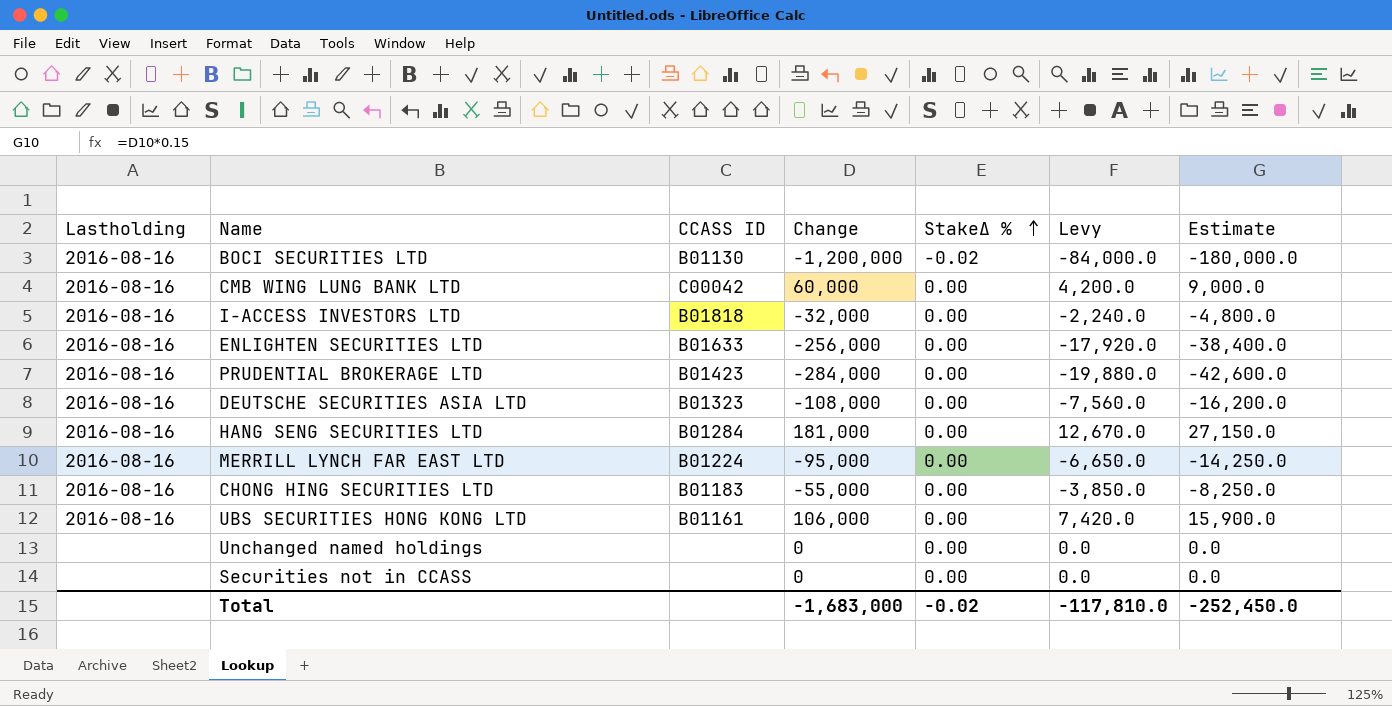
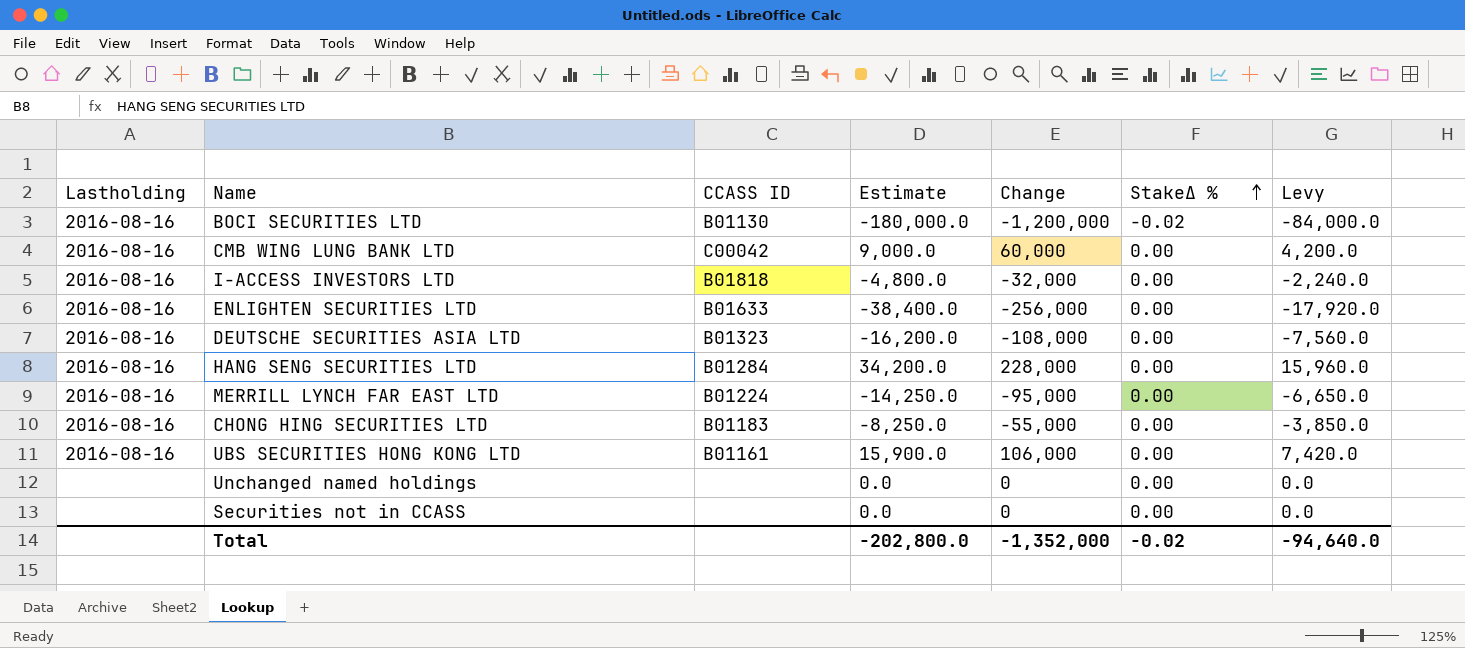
column Estimate | position: 7 -> 4
row PRUDENTIAL BROKERAGE LTD: 2016-08-16 | B01423 | -284,000 | 0.00 | -19,880.0 | -42,600.0 -> none
HANG SENG SECURITIES LTD | Estimate: 27,150.0 -> 34,200.0
HANG SENG SECURITIES LTD | Change: 181,000 -> 228,000
HANG SENG SECURITIES LTD | Levy: 12,670.0 -> 15,960.0
Total | Estimate: -252,450.0 -> -202,800.0
Total | Change: -1,683,000 -> -1,352,000
Total | Levy: -117,810.0 -> -94,640.0

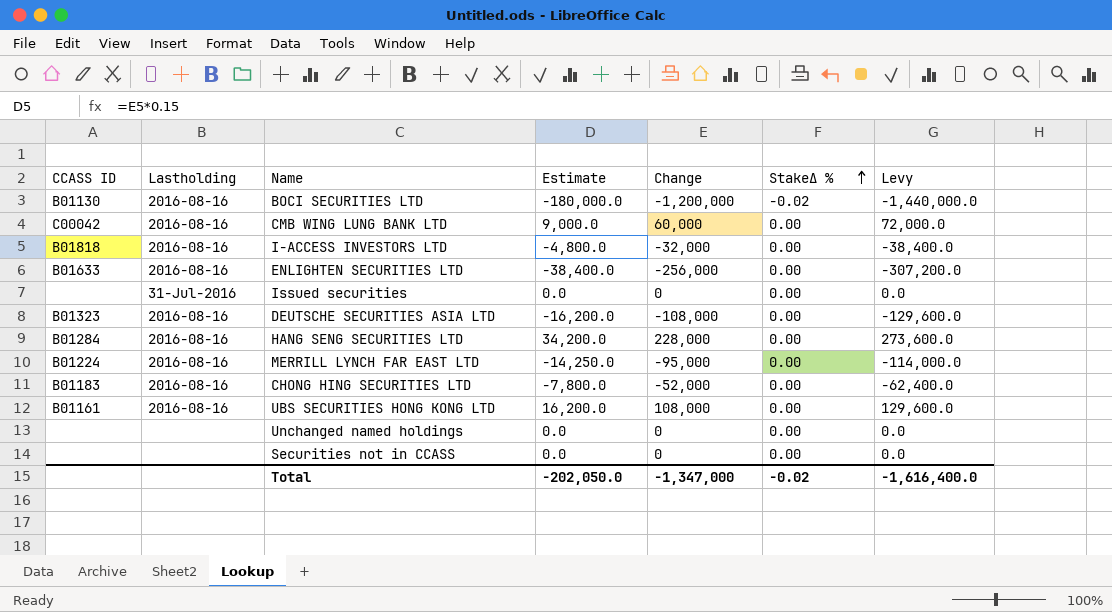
column CCASS ID | position: 3 -> 1
column Levy | formula: [Change] * 0.07 -> [Change] * 1.2
row Issued securities: none -> none | 31-Jul-2016 | 0.0 | 0 | 0.00 | 0.0
CHONG HING SECURITIES LTD | Estimate: -8,250.0 -> -7,800.0
CHONG HING SECURITIES LTD | Change: -55,000 -> -52,000
UBS SECURITIES HONG KONG LTD | Estimate: 15,900.0 -> 16,200.0
UBS SECURITIES HONG KONG LTD | Change: 106,000 -> 108,000
Total | Estimate: -202,800.0 -> -202,050.0
Total | Change: -1,352,000 -> -1,347,000
Total | Levy: -94,640.0 -> -1,616,400.0

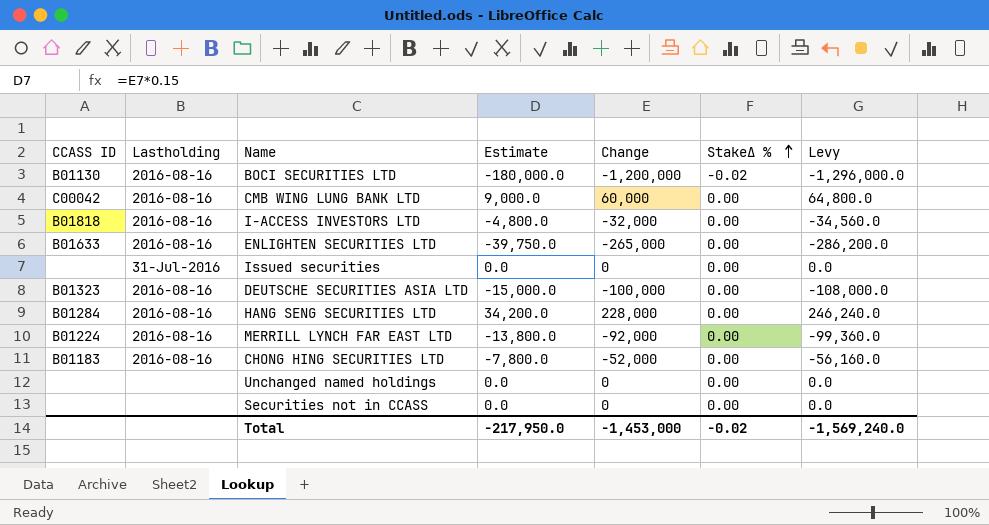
column Levy | formula: [Change] * 1.2 -> [Change] * 1.08
row UBS SECURITIES HONG KONG LTD: B01161 | 2016-08-16 | 16,200.0 | 108,000 | 0.00 | 129,600.0 -> none
ENLIGHTEN SECURITIES LTD | Estimate: -38,400.0 -> -39,750.0
ENLIGHTEN SECURITIES LTD | Change: -256,000 -> -265,000
DEUTSCHE SECURITIES ASIA LTD | Estimate: -16,200.0 -> -15,000.0
DEUTSCHE SECURITIES ASIA LTD | Change: -108,000 -> -100,000
MERRILL LYNCH FAR EAST LTD | Estimate: -14,250.0 -> -13,800.0
MERRILL LYNCH FAR EAST LTD | Change: -95,000 -> -92,000
Total | Estimate: -202,050.0 -> -217,950.0
Total | Change: -1,347,000 -> -1,453,000
Total | Levy: -1,616,400.0 -> -1,569,240.0

